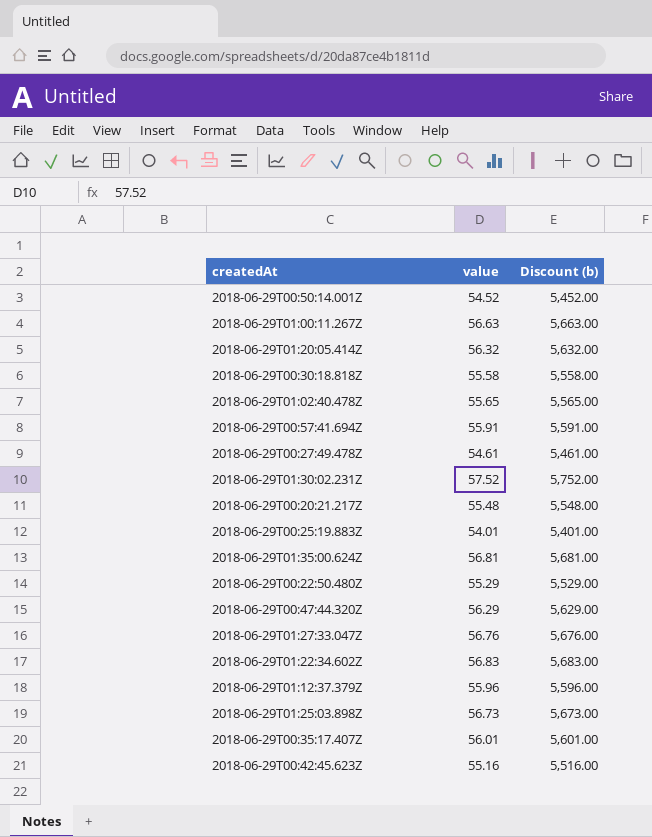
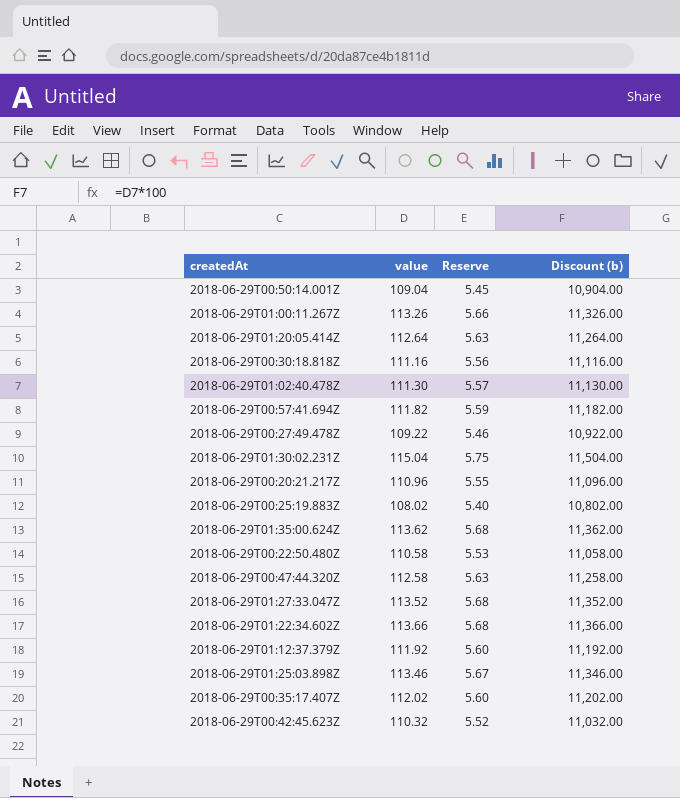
column Reserve | formula: none -> [value] * 0.05
2018-06-29T00:50:14.001Z | value: 54.52 -> 109.04
2018-06-29T00:50:14.001Z | Discount (b): 5,452.00 -> 10,904.00
2018-06-29T01:00:11.267Z | value: 56.63 -> 113.26
2018-06-29T01:00:11.267Z | Discount (b): 5,663.00 -> 11,326.00
2018-06-29T01:20:05.414Z | value: 56.32 -> 112.64
2018-06-29T01:20:05.414Z | Discount (b): 5,632.00 -> 11,264.00
2018-06-29T00:30:18.818Z | value: 55.58 -> 111.16
2018-06-29T00:30:18.818Z | Discount (b): 5,558.00 -> 11,116.00
2018-06-29T01:02:40.478Z | value: 55.65 -> 111.30
2018-06-29T01:02:40.478Z | Discount (b): 5,565.00 -> 11,130.00
2018-06-29T00:57:41.694Z | value: 55.91 -> 111.82
2018-06-29T00:57:41.694Z | Discount (b): 5,591.00 -> 11,182.00
2018-06-29T00:27:49.478Z | value: 54.61 -> 109.22
2018-06-29T00:27:49.478Z | Discount (b): 5,461.00 -> 10,922.00
2018-06-29T01:30:02.231Z | value: 57.52 -> 115.04
2018-06-29T01:30:02.231Z | Discount (b): 5,752.00 -> 11,504.00
2018-06-29T00:20:21.217Z | value: 55.48 -> 110.96
2018-06-29T00:20:21.217Z | Discount (b): 5,548.00 -> 11,096.00
2018-06-29T00:25:19.883Z | value: 54.01 -> 108.02
2018-06-29T00:25:19.883Z | Discount (b): 5,401.00 -> 10,802.00
2018-06-29T01:35:00.624Z | value: 56.81 -> 113.62
2018-06-29T01:35:00.624Z | Discount (b): 5,681.00 -> 11,362.00
2018-06-29T00:22:50.480Z | value: 55.29 -> 110.58
2018-06-29T00:22:50.480Z | Discount (b): 5,529.00 -> 11,058.00
2018-06-29T00:47:44.320Z | value: 56.29 -> 112.58
2018-06-29T00:47:44.320Z | Discount (b): 5,629.00 -> 11,258.00
2018-06-29T01:27:33.047Z | value: 56.76 -> 113.52
2018-06-29T01:27:33.047Z | Discount (b): 5,676.00 -> 11,352.00
2018-06-29T01:22:34.602Z | value: 56.83 -> 113.66
2018-06-29T01:22:34.602Z | Discount (b): 5,683.00 -> 11,366.00
2018-06-29T01:12:37.379Z | value: 55.96 -> 111.92
2018-06-29T01:12:37.379Z | Discount (b): 5,596.00 -> 11,192.00
2018-06-29T01:25:03.898Z | value: 56.73 -> 113.46
2018-06-29T01:25:03.898Z | Discount (b): 5,673.00 -> 11,346.00
2018-06-29T00:35:17.407Z | value: 56.01 -> 112.02
2018-06-29T00:35:17.407Z | Discount (b): 5,601.00 -> 11,202.00
2018-06-29T00:42:45.623Z | value: 55.16 -> 110.32
2018-06-29T00:42:45.623Z | Discount (b): 5,516.00 -> 11,032.00

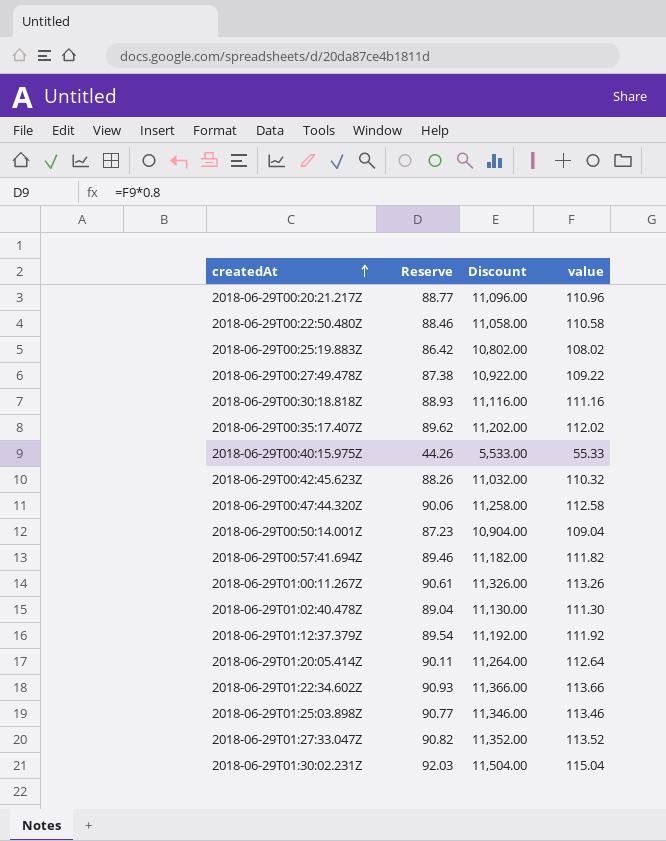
row order: none -> createdAt ascending
column Reserve | formula: [value] * 0.05 -> [value] * 0.8
column name: Discount (b) -> Discount
column value | position: 2 -> 4
row 2018-06-29T01:35:00.624Z: 113.62 | 5.68 | 11,362.00 -> none
row 2018-06-29T00:40:15.975Z: none -> 44.26 | 5,533.00 | 55.33

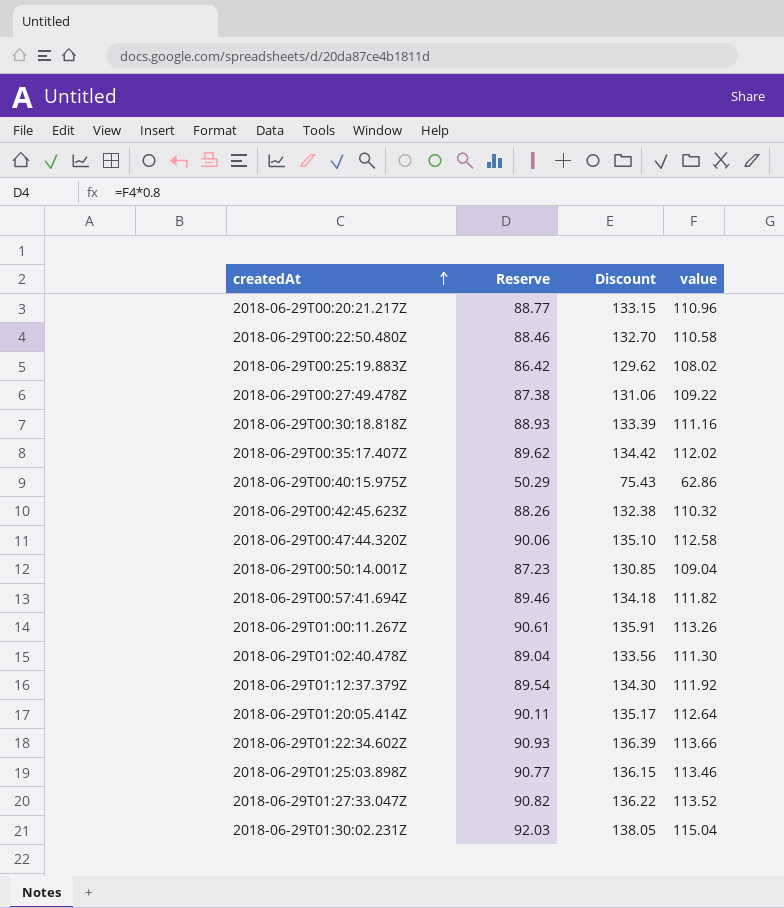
column Discount | formula: [value] * 100 -> [value] * 1.2
2018-06-29T00:40:15.975Z | Reserve: 44.26 -> 50.29
2018-06-29T00:40:15.975Z | value: 55.33 -> 62.86

